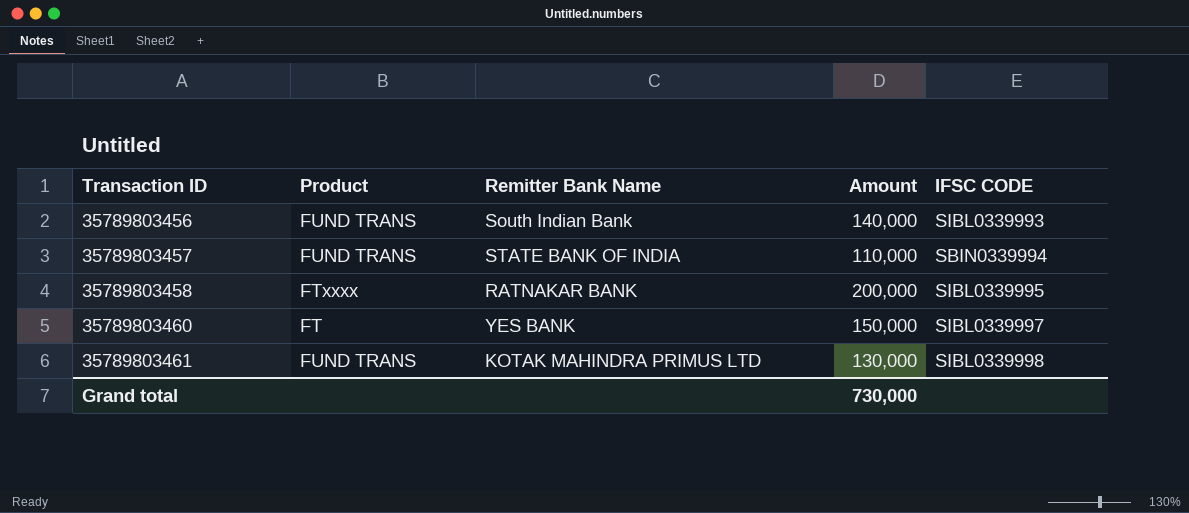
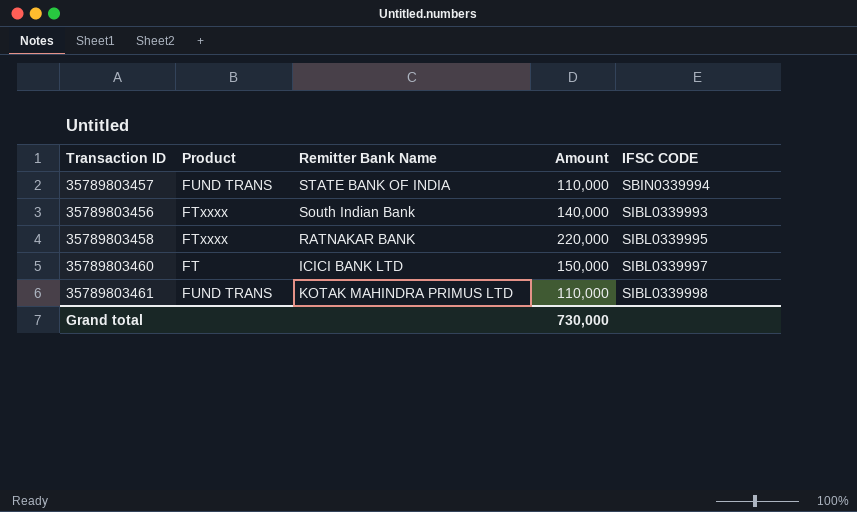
row order: Transaction ID ascending -> IFSC CODE ascending
35789803456 | Product: FUND TRANS -> FTxxxx
35789803458 | Amount: 200,000 -> 220,000
35789803460 | Remitter Bank Name: YES BANK -> ICICI BANK LTD
35789803461 | Amount: 130,000 -> 110,000

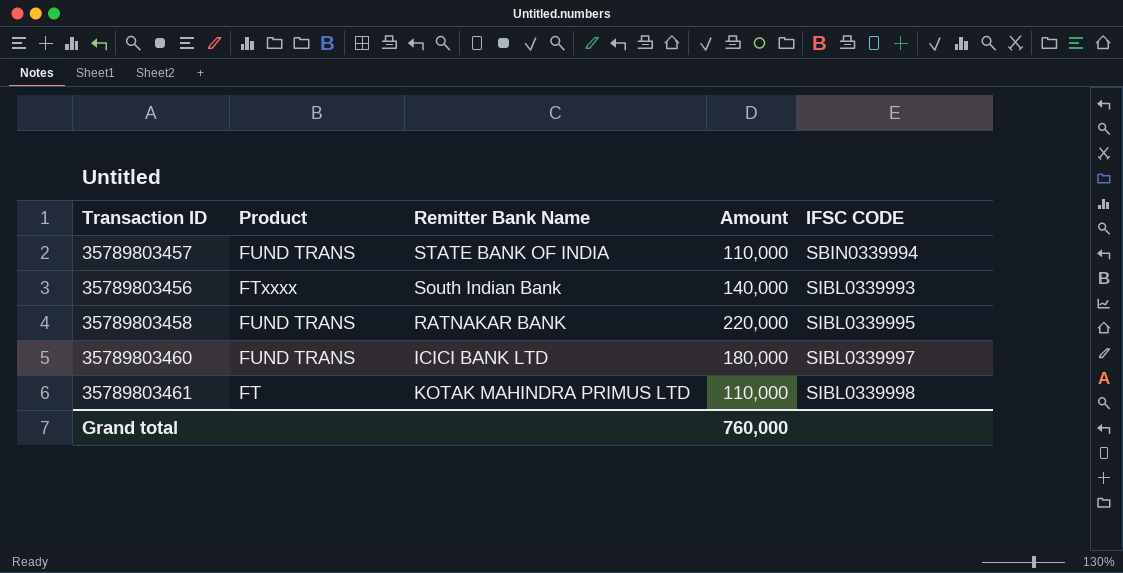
35789803458 | Product: FTxxxx -> FUND TRANS
35789803460 | Product: FT -> FUND TRANS
35789803460 | Amount: 150,000 -> 180,000
35789803461 | Product: FUND TRANS -> FT
Grand total | Amount: 730,000 -> 760,000

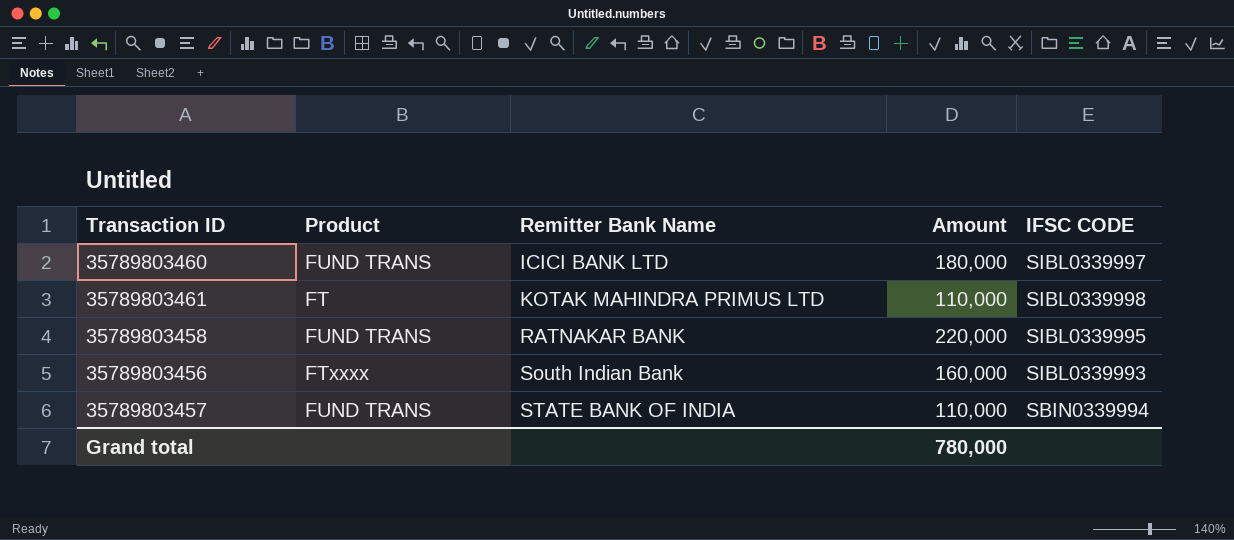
row order: IFSC CODE ascending -> Remitter Bank Name ascending
35789803456 | Amount: 140,000 -> 160,000
Grand total | Amount: 760,000 -> 780,000

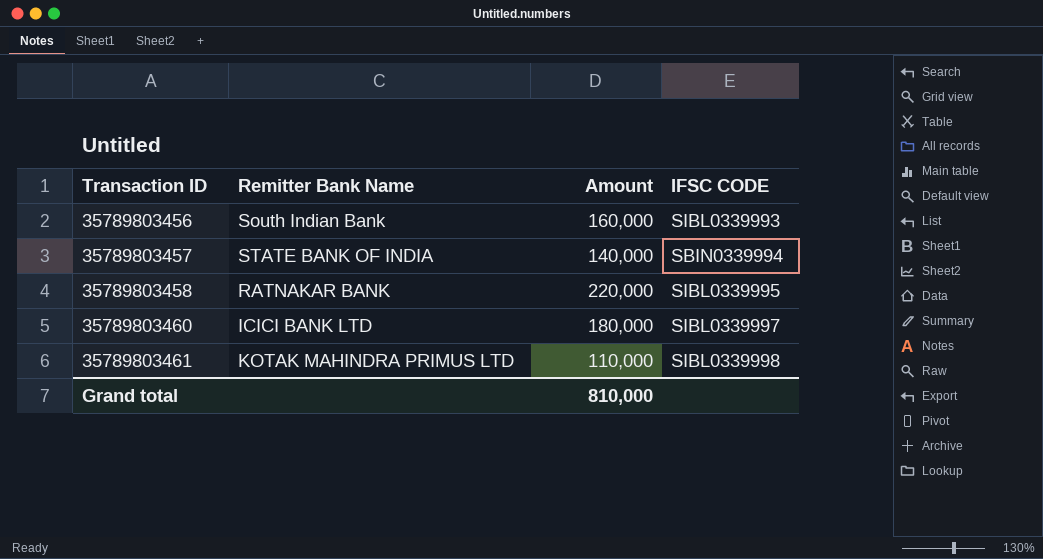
row order: Remitter Bank Name ascending -> Transaction ID ascending
column Product | position: 2 -> none
35789803457 | Amount: 110,000 -> 140,000
Grand total | Amount: 780,000 -> 810,000

